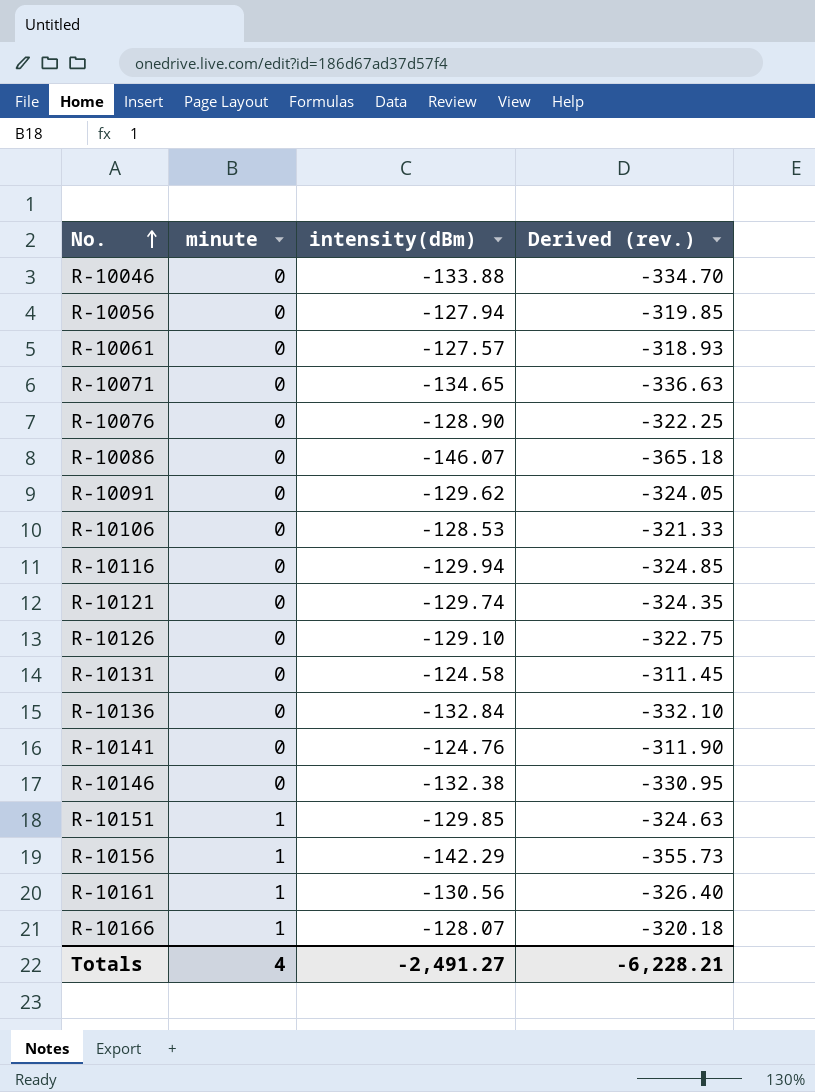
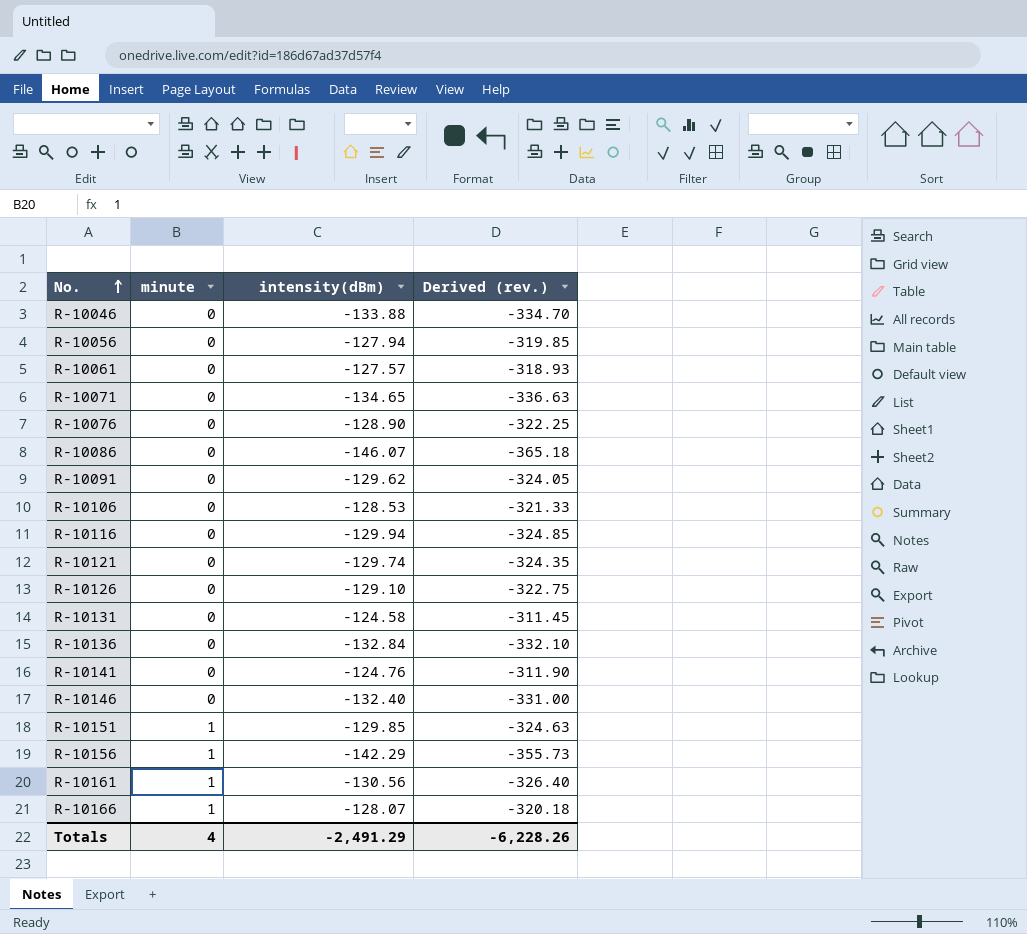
R-10146 | intensity(dBm): -132.38 -> -132.40
R-10146 | Derived (rev.): -330.95 -> -331.00
Totals | intensity(dBm): -2,491.27 -> -2,491.29
Totals | Derived (rev.): -6,228.21 -> -6,228.26

